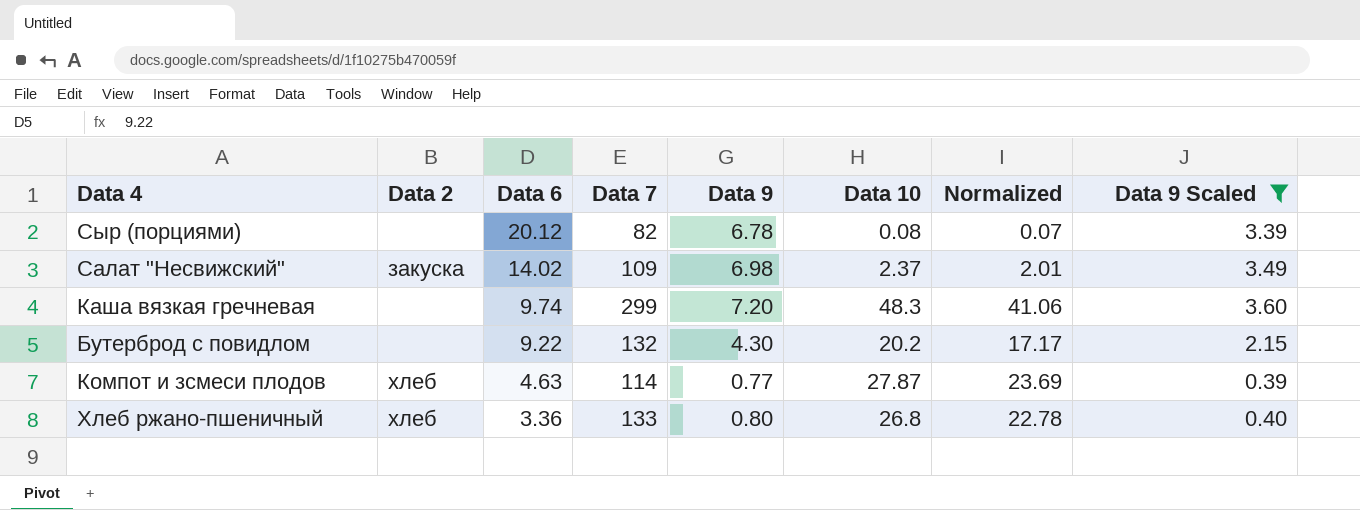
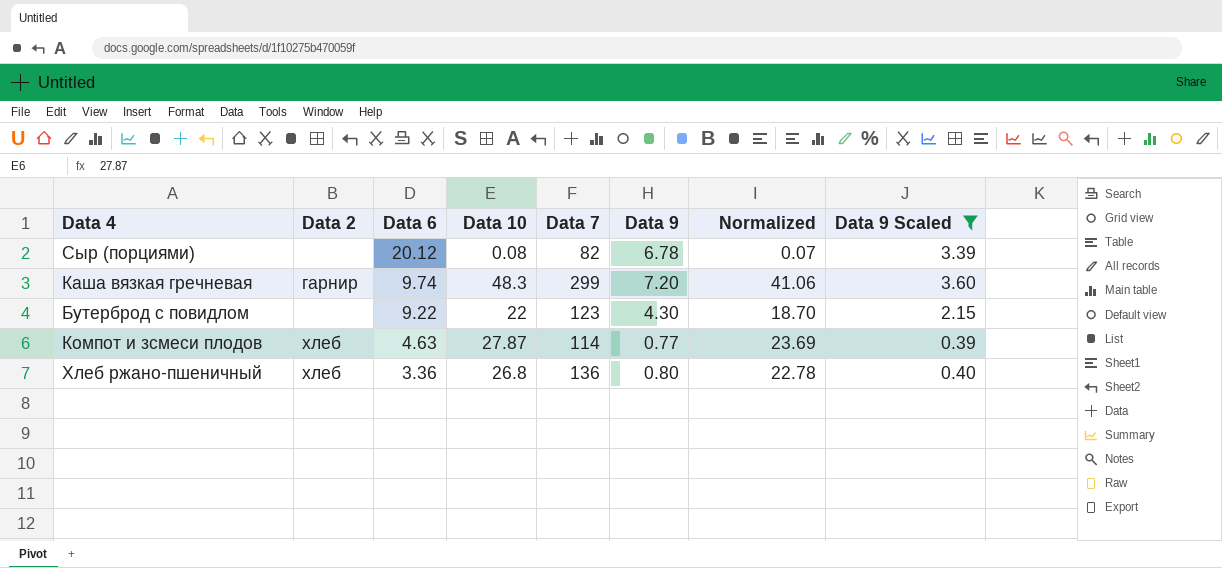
column Data 10 | position: 6 -> 4
row Салат "Несвижский": закуска | 14.02 | 109 | 6.98 | 2.37 | 2.01 | 3.49 -> none
Каша вязкая гречневая | Data 2: none -> гарнир
Бутерброд с повидлом | Data 10: 20.2 -> 22
Бутерброд с повидлом | Data 7: 132 -> 123
Бутерброд с повидлом | Normalized: 17.17 -> 18.70
Хлеб ржано-пшеничный | Data 7: 133 -> 136

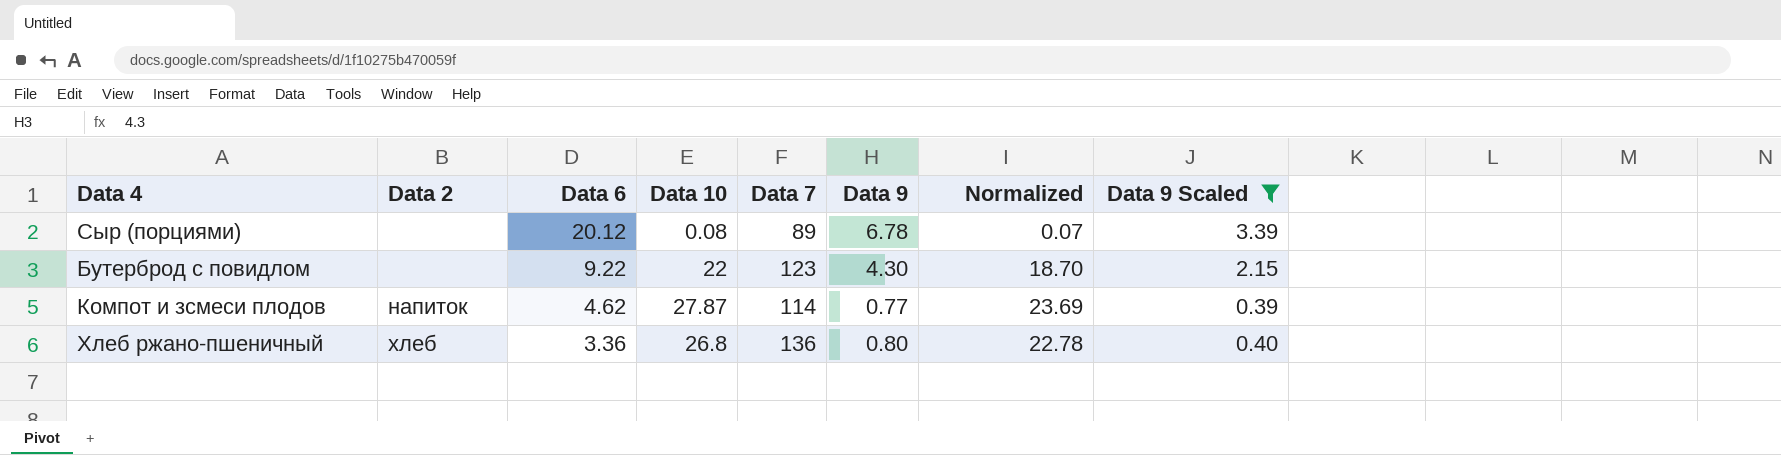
row Каша вязкая гречневая: гарнир | 9.74 | 48.3 | 299 | 7.20 | 41.06 | 3.60 -> none
Сыр (порциями) | Data 7: 82 -> 89
Компот и зсмеси плодов | Data 2: хлеб -> напиток
Компот и зсмеси плодов | Data 6: 4.63 -> 4.62

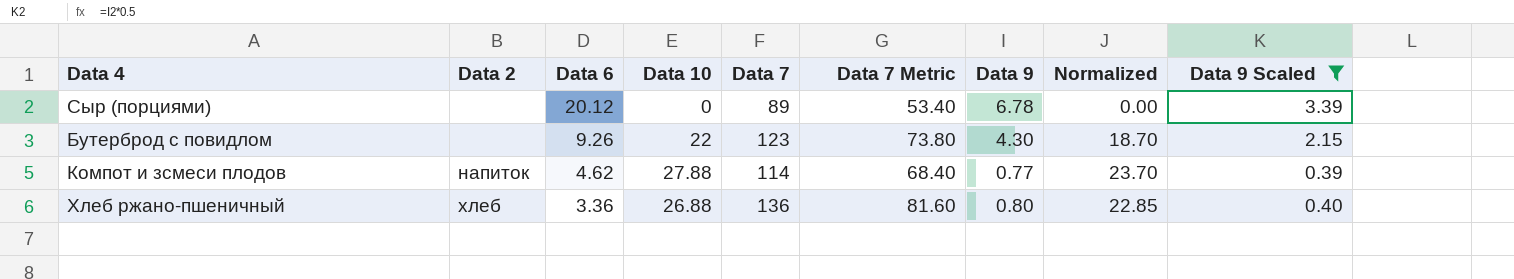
column Data 7 Metric | formula: none -> [Data 7] * 0.6
Сыр (порциями) | Data 10: 0.08 -> 0
Сыр (порциями) | Normalized: 0.07 -> 0.00
Бутерброд с повидлом | Data 6: 9.22 -> 9.26
Компот и зсмеси плодов | Data 10: 27.87 -> 27.88
Компот и зсмеси плодов | Normalized: 23.69 -> 23.70
Хлеб ржано-пшеничный | Data 10: 26.8 -> 26.88
Хлеб ржано-пшеничный | Normalized: 22.78 -> 22.85

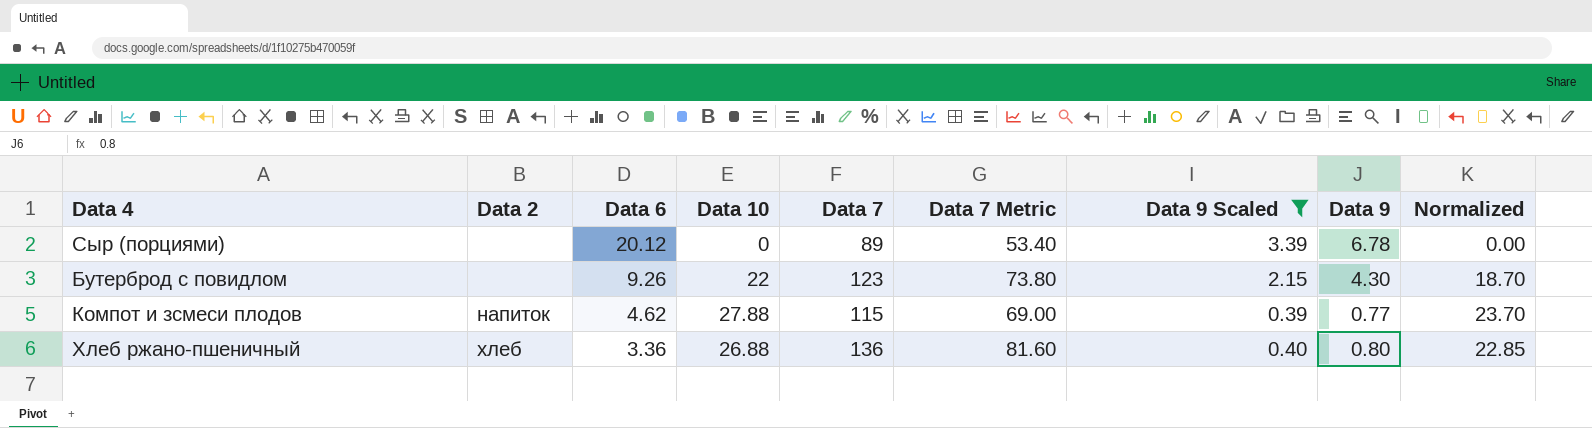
column Data 9 Scaled | position: 9 -> 7
Компот и зсмеси плодов | Data 7: 114 -> 115
Компот и зсмеси плодов | Data 7 Metric: 68.40 -> 69.00

